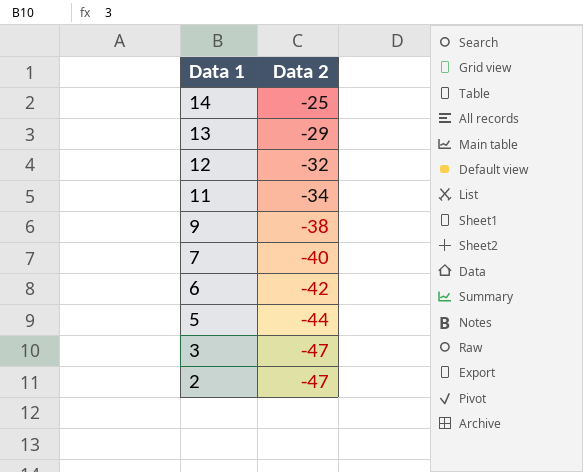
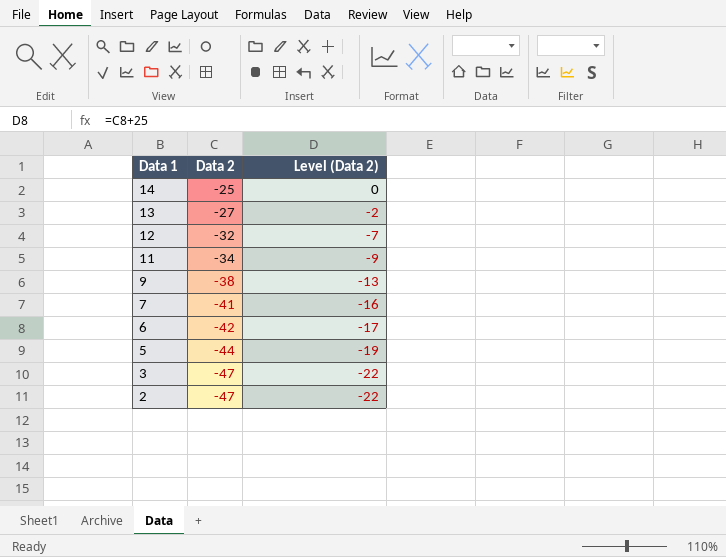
column Level (Data 2) | formula: none -> [Data 2] + 25
13 | Data 2: -29 -> -27
7 | Data 2: -40 -> -41

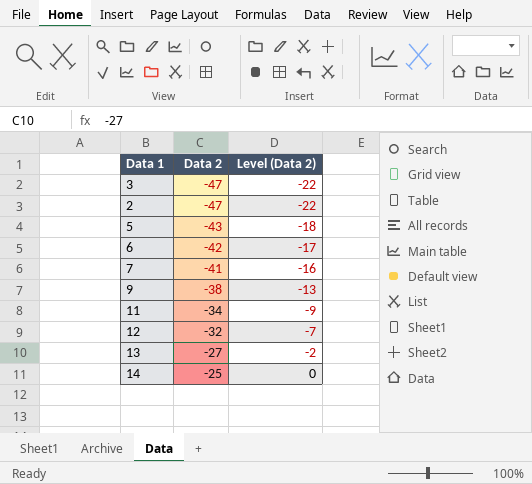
row order: Data 1 descending -> Data 2 ascending
5 | Data 2: -44 -> -43
5 | Level (Data 2): -19 -> -18

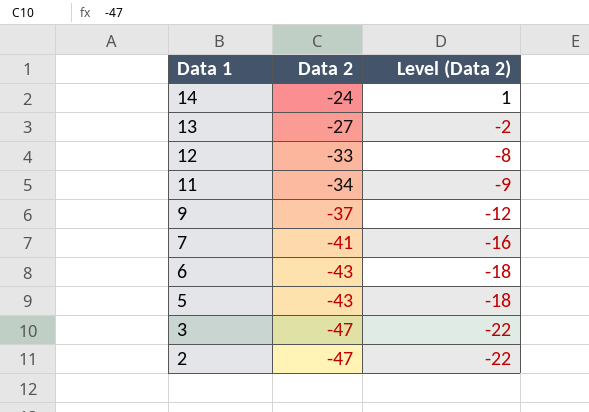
row order: Data 2 ascending -> Data 1 descending
14 | Data 2: -25 -> -24
14 | Level (Data 2): 0 -> 1
12 | Data 2: -32 -> -33
12 | Level (Data 2): -7 -> -8
9 | Data 2: -38 -> -37
9 | Level (Data 2): -13 -> -12
6 | Data 2: -42 -> -43
6 | Level (Data 2): -17 -> -18

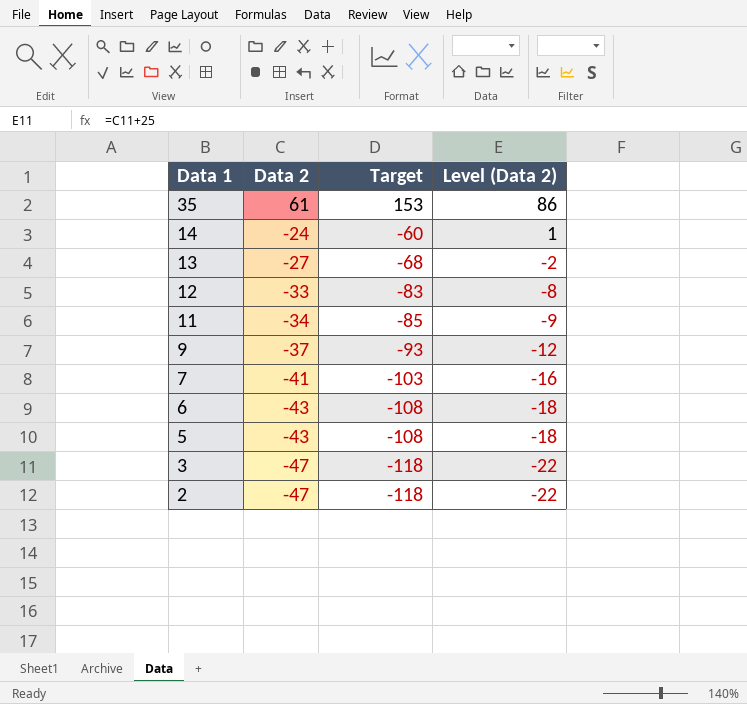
column Target | formula: none -> [Data 2] * 2.5
row 35: none -> 61 | 153 | 86

